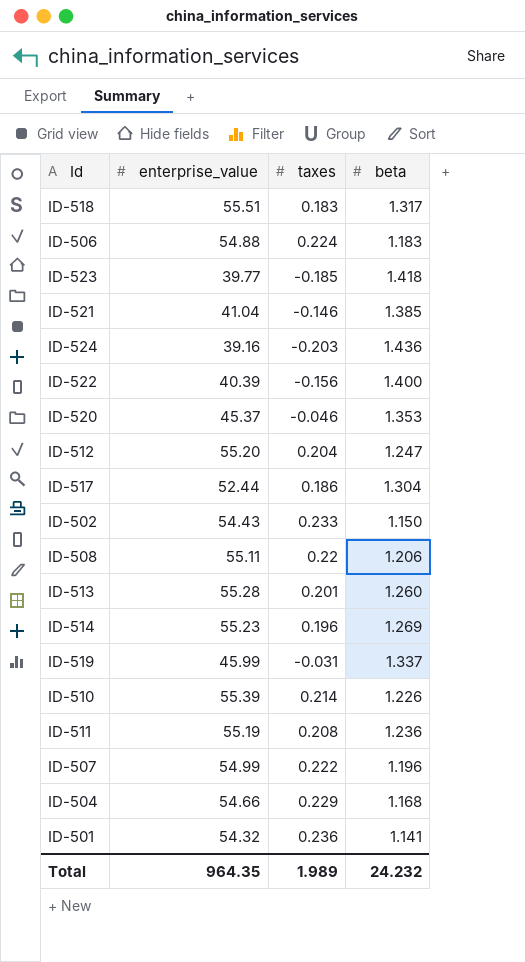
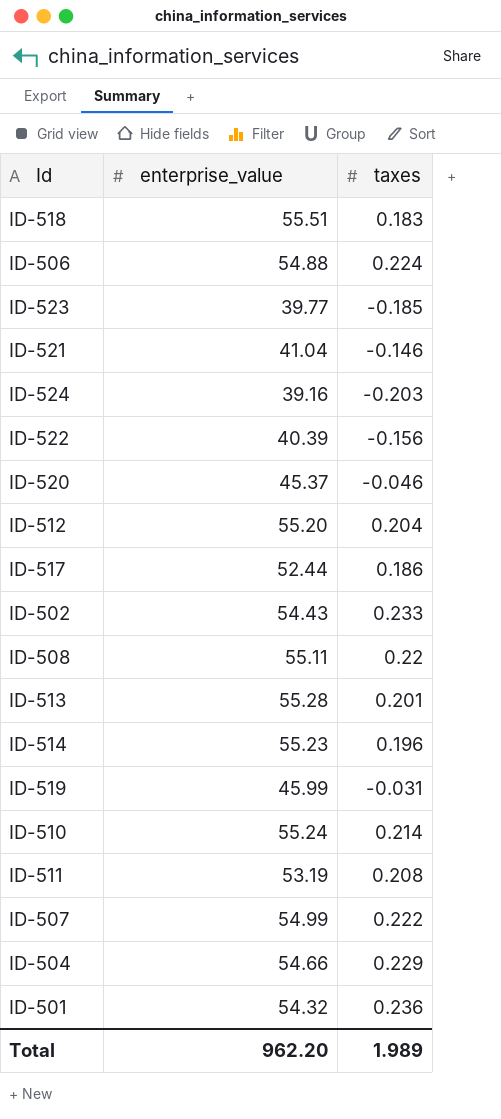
column beta | position: 4 -> none
ID-510 | enterprise_value: 55.39 -> 55.24
ID-511 | enterprise_value: 55.19 -> 53.19
Total | enterprise_value: 964.35 -> 962.20

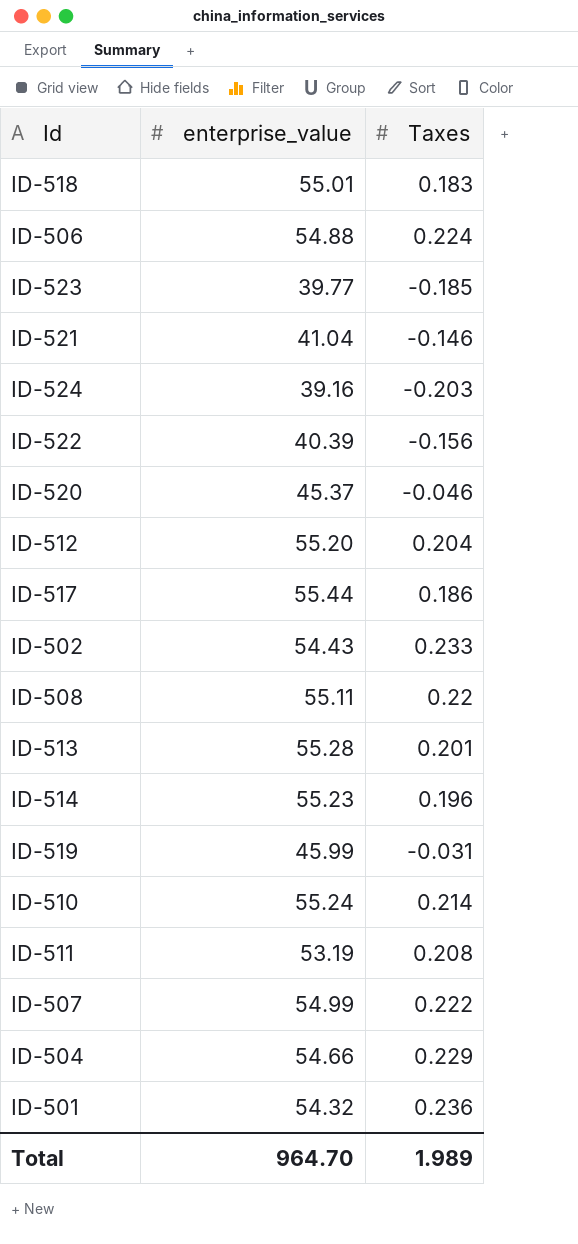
column name: taxes -> Taxes
ID-518 | enterprise_value: 55.51 -> 55.01
ID-517 | enterprise_value: 52.44 -> 55.44
Total | enterprise_value: 962.20 -> 964.70

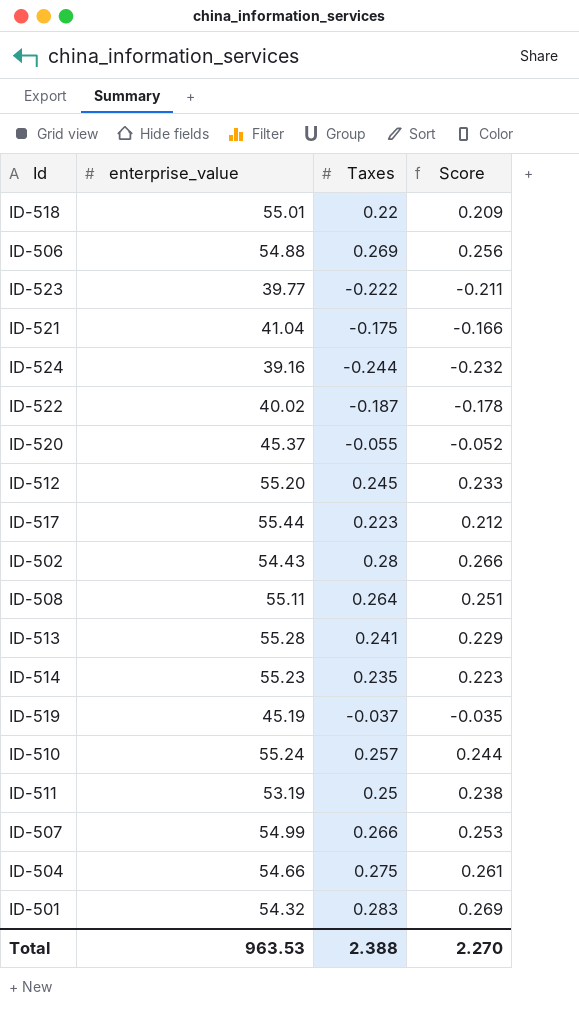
column Score | formula: none -> [Taxes] * 0.95
ID-518 | Taxes: 0.183 -> 0.22
ID-506 | Taxes: 0.224 -> 0.269
ID-523 | Taxes: -0.185 -> -0.222
ID-521 | Taxes: -0.146 -> -0.175
ID-524 | Taxes: -0.203 -> -0.244
ID-522 | enterprise_value: 40.39 -> 40.02
ID-522 | Taxes: -0.156 -> -0.187
ID-520 | Taxes: -0.046 -> -0.055
ID-512 | Taxes: 0.204 -> 0.245
ID-517 | Taxes: 0.186 -> 0.223
ID-502 | Taxes: 0.233 -> 0.28
ID-508 | Taxes: 0.22 -> 0.264
ID-513 | Taxes: 0.201 -> 0.241
ID-514 | Taxes: 0.196 -> 0.235
ID-519 | enterprise_value: 45.99 -> 45.19
ID-519 | Taxes: -0.031 -> -0.037
ID-510 | Taxes: 0.214 -> 0.257
ID-511 | Taxes: 0.208 -> 0.25
ID-507 | Taxes: 0.222 -> 0.266
ID-504 | Taxes: 0.229 -> 0.275
ID-501 | Taxes: 0.236 -> 0.283
Total | enterprise_value: 964.70 -> 963.53
Total | Taxes: 1.989 -> 2.388

